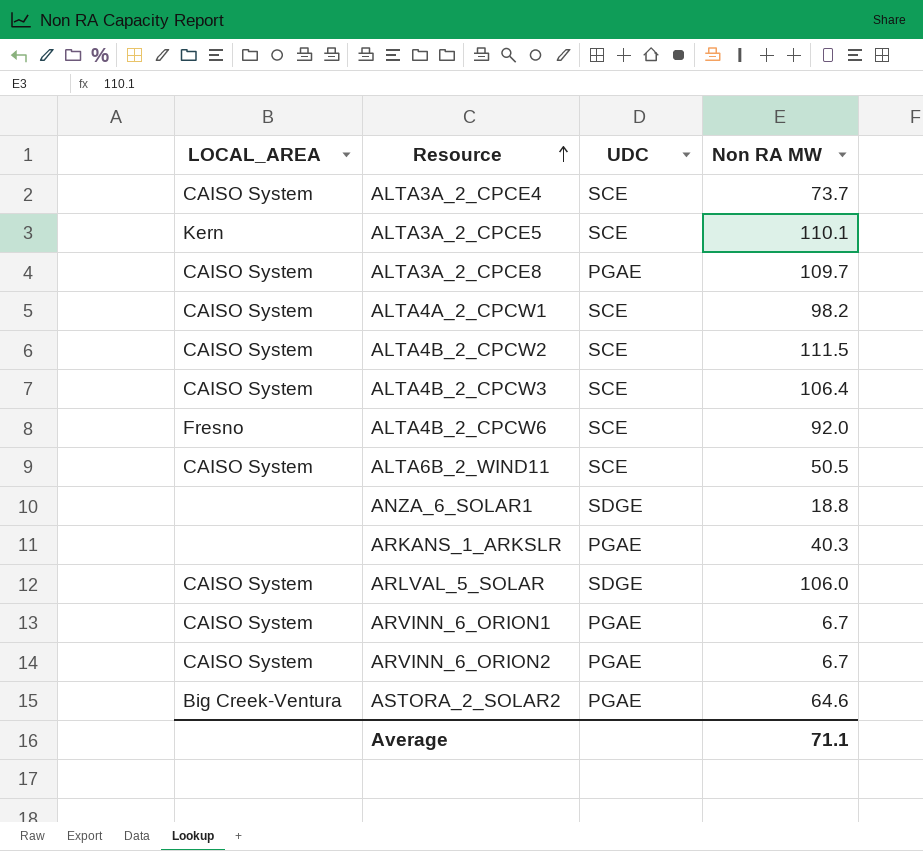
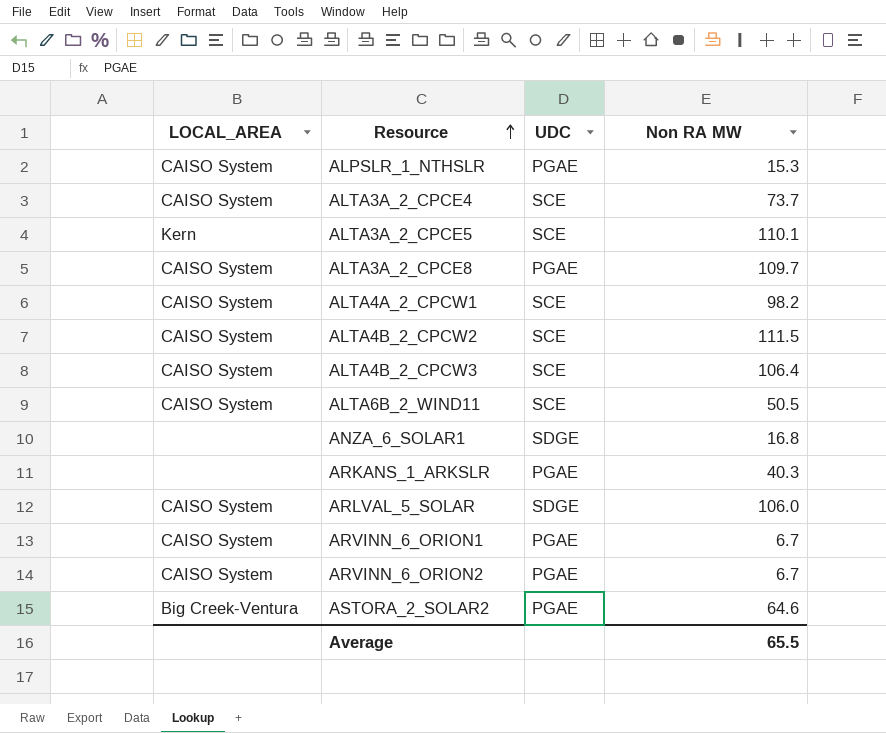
row ALTA4B_2_CPCW6: Fresno | SCE | 92.0 -> none
row ALPSLR_1_NTHSLR: none -> CAISO System | PGAE | 15.3
ANZA_6_SOLAR1 | Non RA MW: 18.8 -> 16.8
Average | Non RA MW: 71.1 -> 65.5

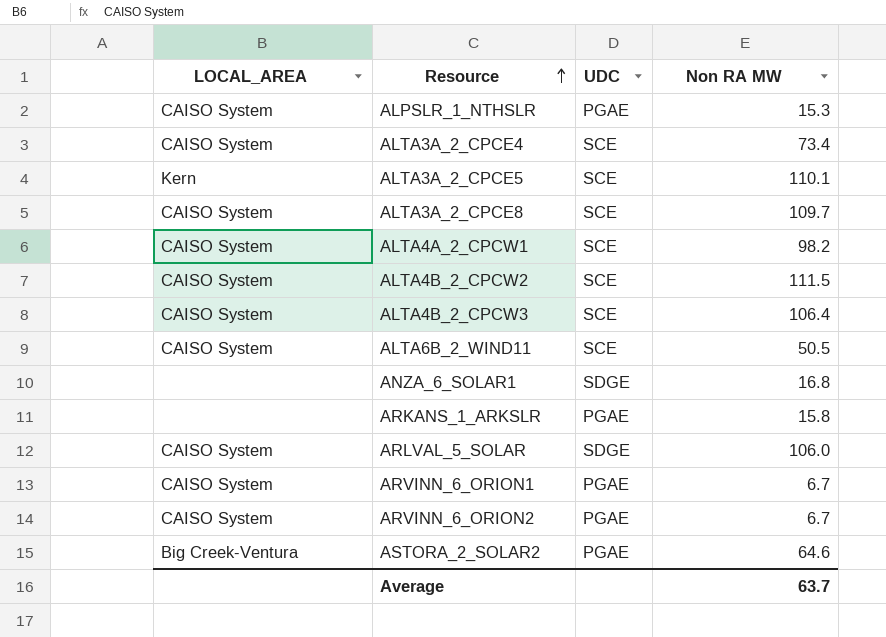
ALTA3A_2_CPCE4 | Non RA MW: 73.7 -> 73.4
ALTA3A_2_CPCE8 | UDC: PGAE -> SCE
ARKANS_1_ARKSLR | Non RA MW: 40.3 -> 15.8
Average | Non RA MW: 65.5 -> 63.7

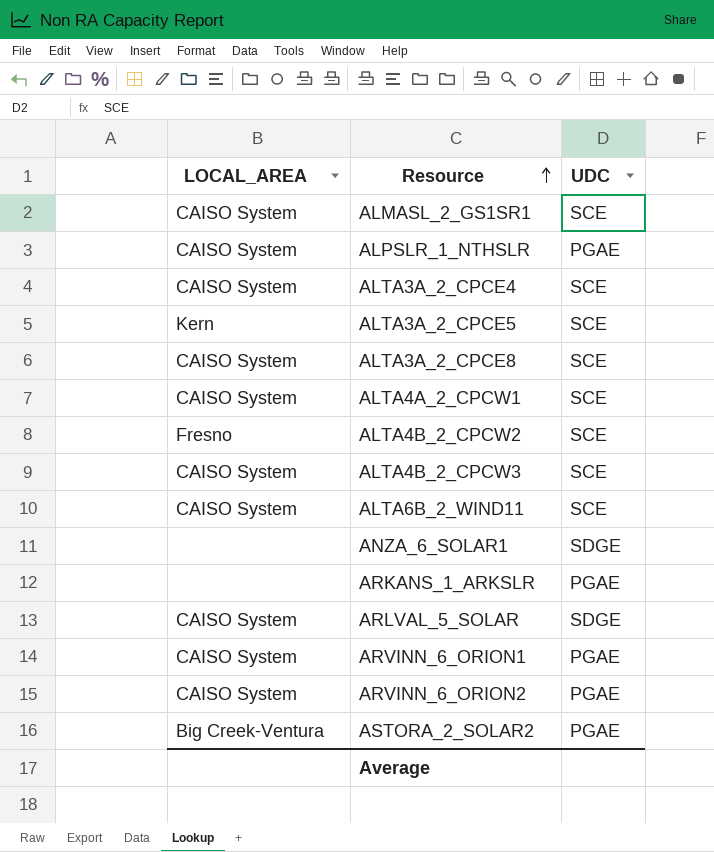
column Non RA MW | position: 4 -> none
row ALMASL_2_GS1SR1: none -> CAISO System | SCE
ALTA4B_2_CPCW2 | LOCAL_AREA: CAISO System -> Fresno

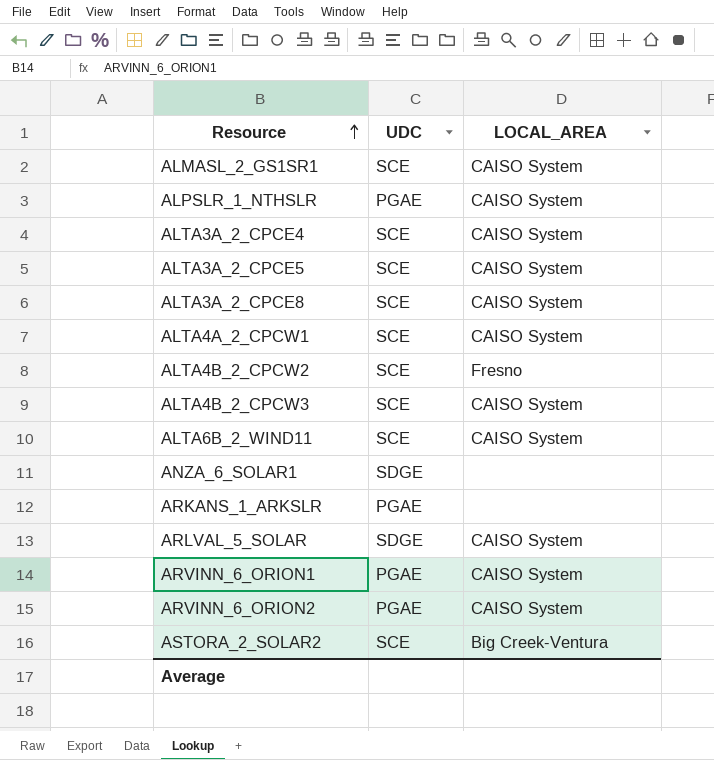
column LOCAL_AREA | position: 1 -> 3
ALTA3A_2_CPCE5 | LOCAL_AREA: Kern -> CAISO System
ASTORA_2_SOLAR2 | UDC: PGAE -> SCE

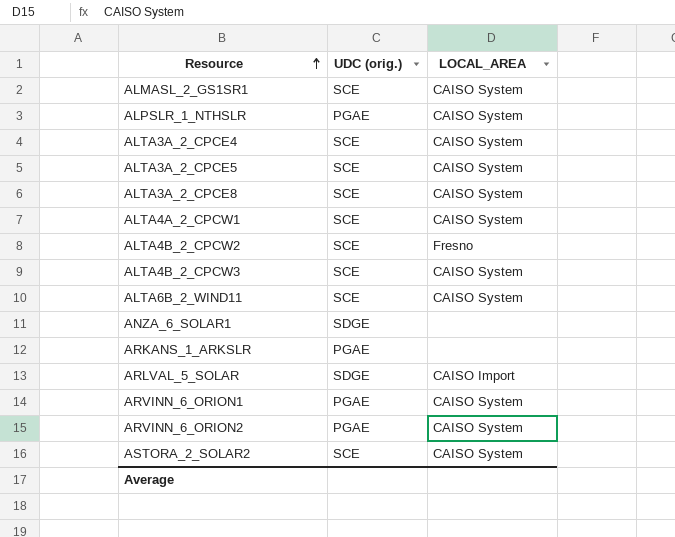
column name: UDC -> UDC (orig.)
ARLVAL_5_SOLAR | LOCAL_AREA: CAISO System -> CAISO Import
ASTORA_2_SOLAR2 | LOCAL_AREA: Big Creek-Ventura -> CAISO System

